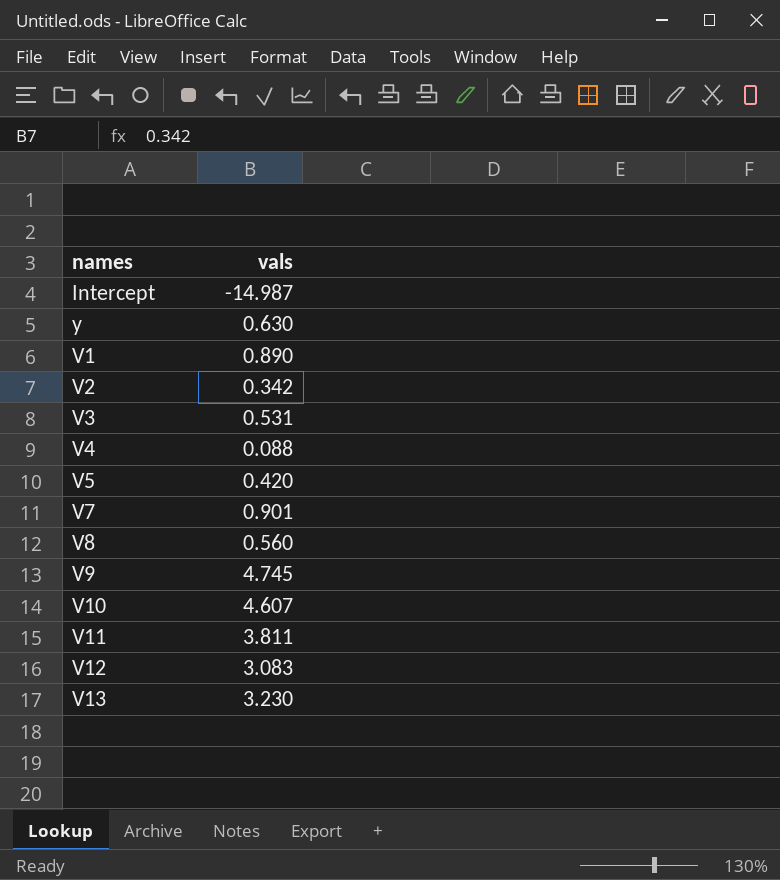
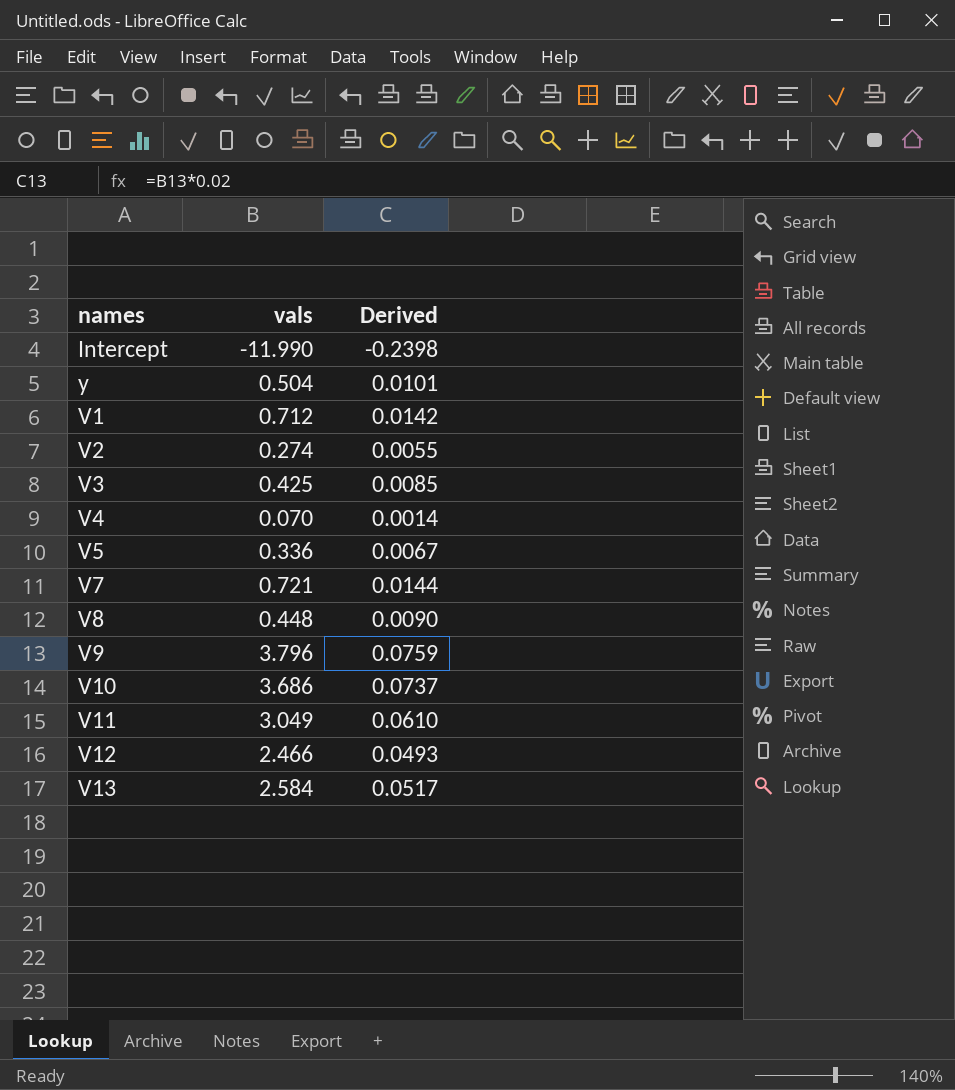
column Derived | formula: none -> [vals] * 0.02
Intercept | vals: -14.987 -> -11.990
y | vals: 0.630 -> 0.504
V1 | vals: 0.890 -> 0.712
V2 | vals: 0.342 -> 0.274
V3 | vals: 0.531 -> 0.425
V4 | vals: 0.088 -> 0.070
V5 | vals: 0.420 -> 0.336
V7 | vals: 0.901 -> 0.721
V8 | vals: 0.560 -> 0.448
V9 | vals: 4.745 -> 3.796
V10 | vals: 4.607 -> 3.686
V11 | vals: 3.811 -> 3.049
V12 | vals: 3.083 -> 2.466
V13 | vals: 3.230 -> 2.584

